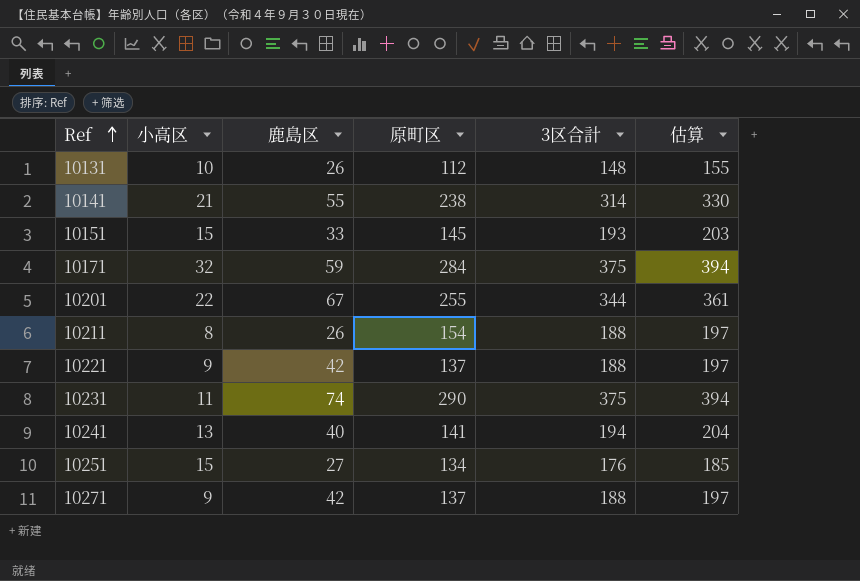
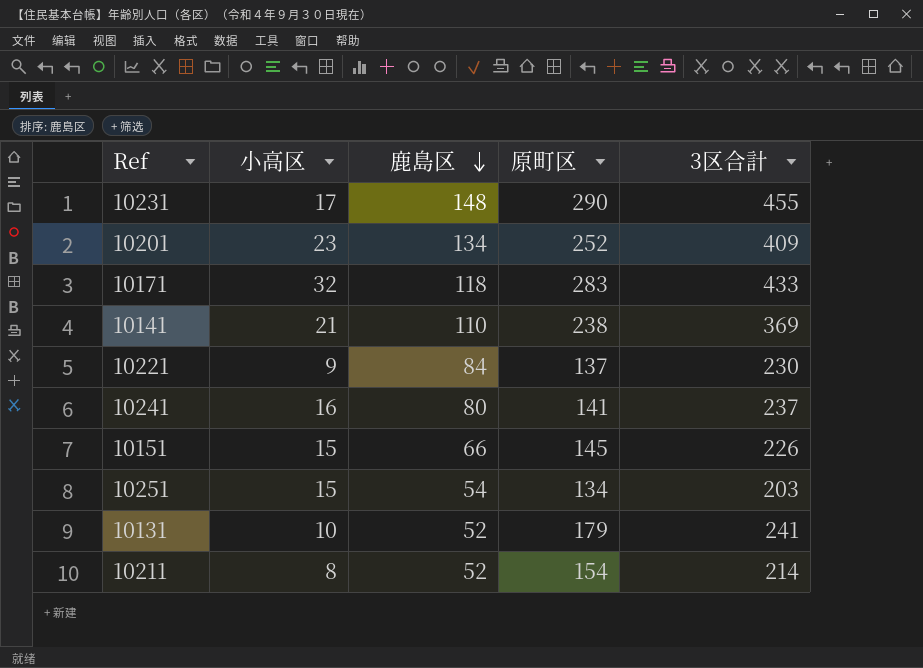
row order: Ref ascending -> 鹿島区 descending
column 估算 | formula: [3区合計] * 1.05 -> none
row 10271: 9 | 42 | 137 | 188 | 197 -> none
10231 | 小高区: 11 -> 17
10231 | 鹿島区: 74 -> 148
10231 | 3区合計: 375 -> 455
10201 | 小高区: 22 -> 23
10201 | 鹿島区: 67 -> 134
10201 | 原町区: 255 -> 252
10201 | 3区合計: 344 -> 409
10171 | 鹿島区: 59 -> 118
10171 | 原町区: 284 -> 283
10171 | 3区合計: 375 -> 433
10141 | 鹿島区: 55 -> 110
10141 | 3区合計: 314 -> 369
10221 | 鹿島区: 42 -> 84
10221 | 3区合計: 188 -> 230
10241 | 小高区: 13 -> 16
10241 | 鹿島区: 40 -> 80
10241 | 3区合計: 194 -> 237
10151 | 鹿島区: 33 -> 66
10151 | 3区合計: 193 -> 226
10251 | 鹿島区: 27 -> 54
10251 | 3区合計: 176 -> 203
10131 | 鹿島区: 26 -> 52
10131 | 原町区: 112 -> 179
10131 | 3区合計: 148 -> 241
10211 | 鹿島区: 26 -> 52
10211 | 3区合計: 188 -> 214

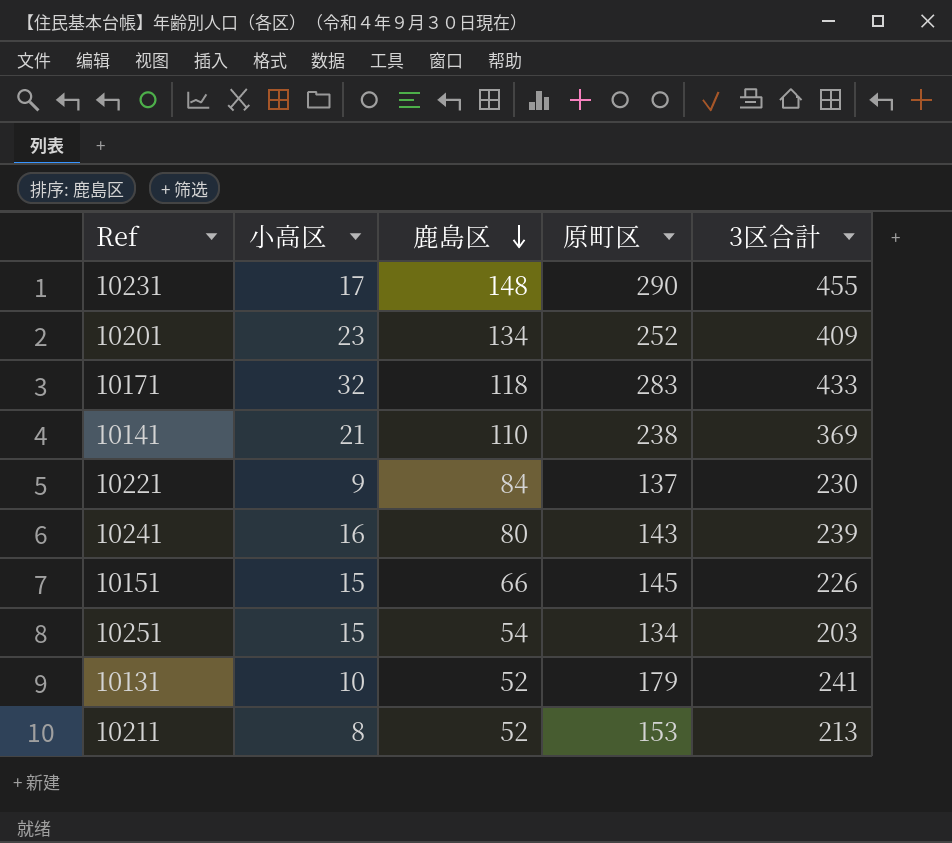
10241 | 原町区: 141 -> 143
10241 | 3区合計: 237 -> 239
10211 | 原町区: 154 -> 153
10211 | 3区合計: 214 -> 213

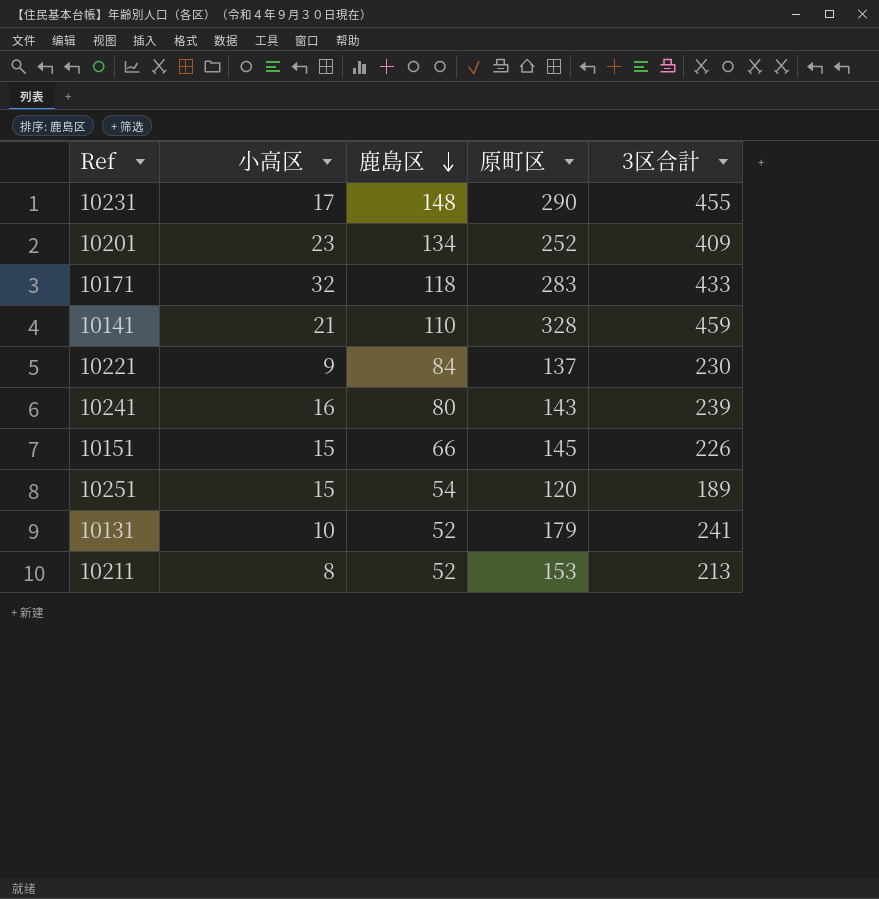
10141 | 原町区: 238 -> 328
10141 | 3区合計: 369 -> 459
10251 | 原町区: 134 -> 120
10251 | 3区合計: 203 -> 189

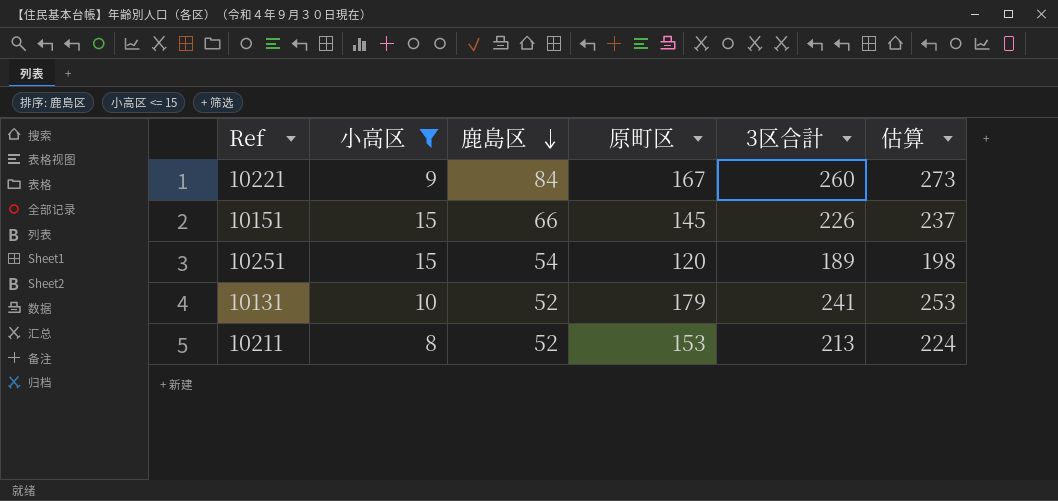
filter: none -> 小高区 <= 15
column 估算 | formula: none -> [3区合計] * 1.05
10221 | 原町区: 137 -> 167
10221 | 3区合計: 230 -> 260

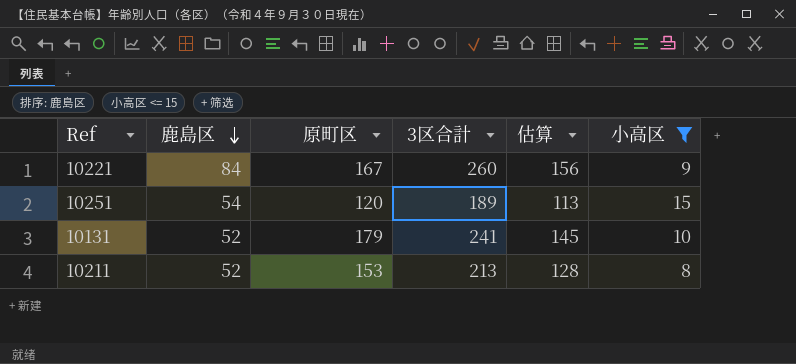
column 估算 | formula: [3区合計] * 1.05 -> [3区合計] * 0.6
column 小高区 | position: 2 -> 6
row 10151: 15 | 66 | 145 | 226 | 237 -> none

